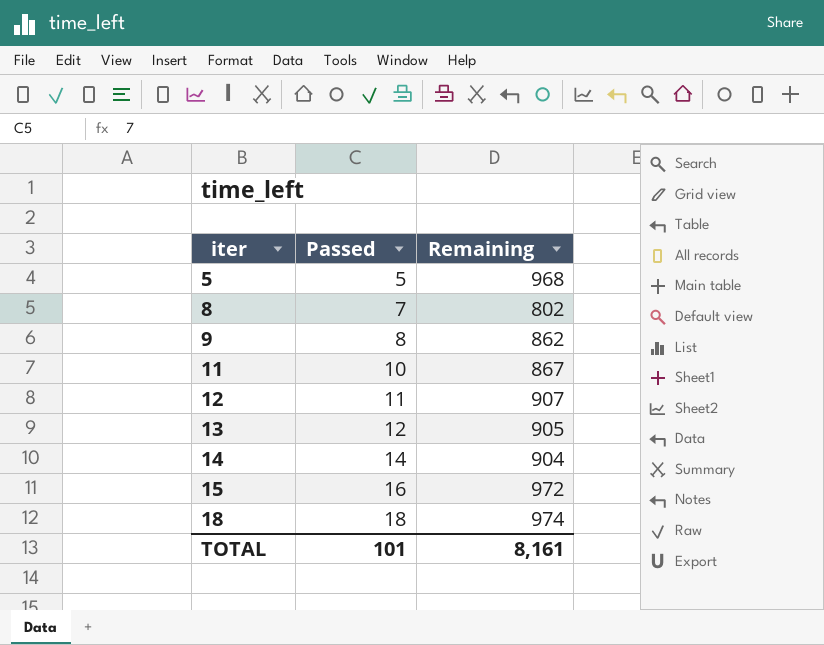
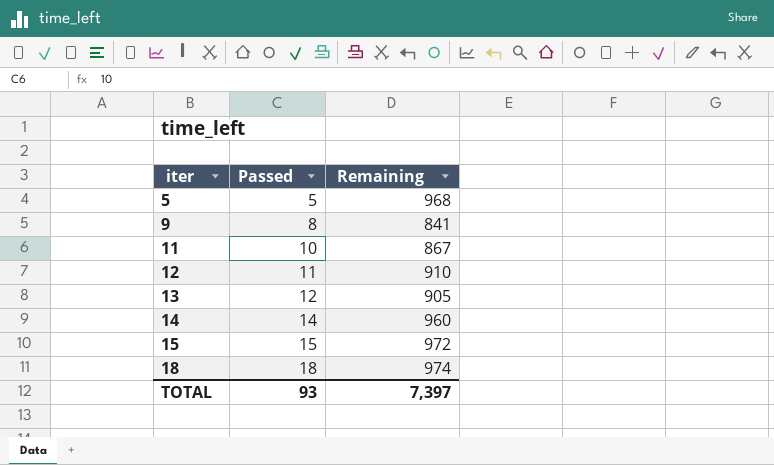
row 8: 7 | 802 -> none
9 | Remaining: 862 -> 841
12 | Remaining: 907 -> 910
14 | Remaining: 904 -> 960
15 | Passed: 16 -> 15
TOTAL | Passed: 101 -> 93
TOTAL | Remaining: 8,161 -> 7,397

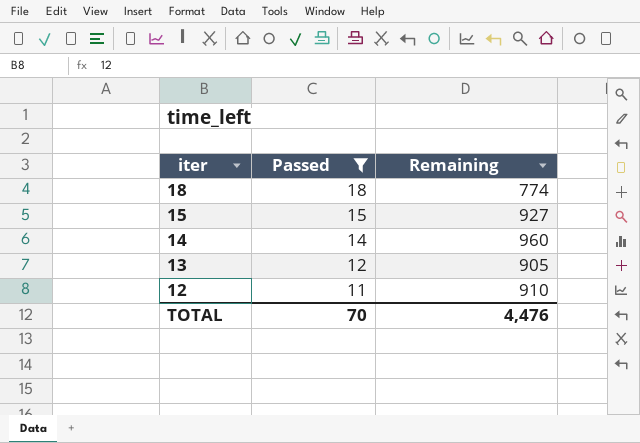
filter: none -> Passed >= 11
row order: iter ascending -> iter descending
18 | Remaining: 974 -> 774
15 | Remaining: 972 -> 927
TOTAL | Passed: 93 -> 70
TOTAL | Remaining: 7,397 -> 4,476

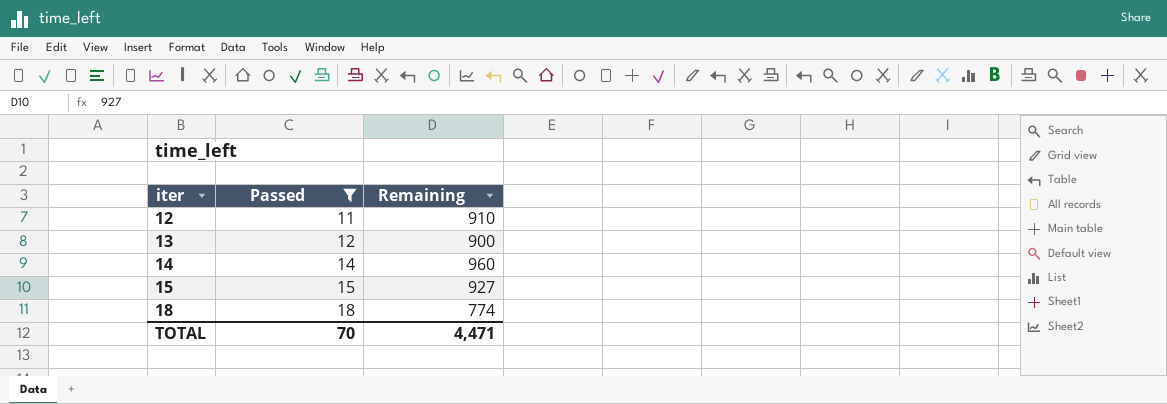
row order: iter descending -> iter ascending
13 | Remaining: 905 -> 900
TOTAL | Remaining: 4,476 -> 4,471

